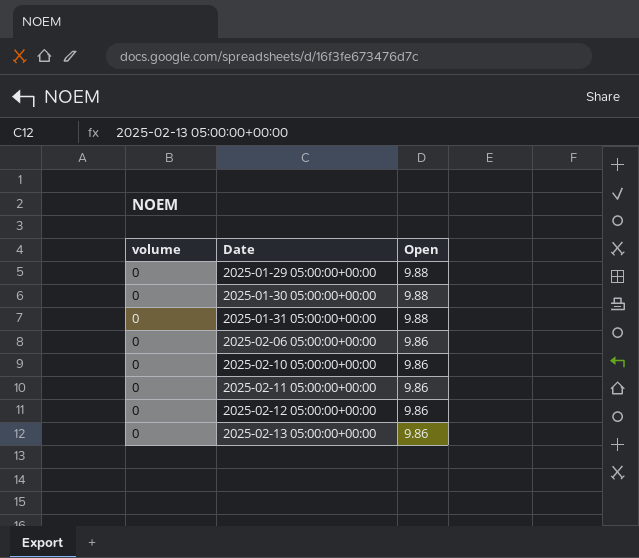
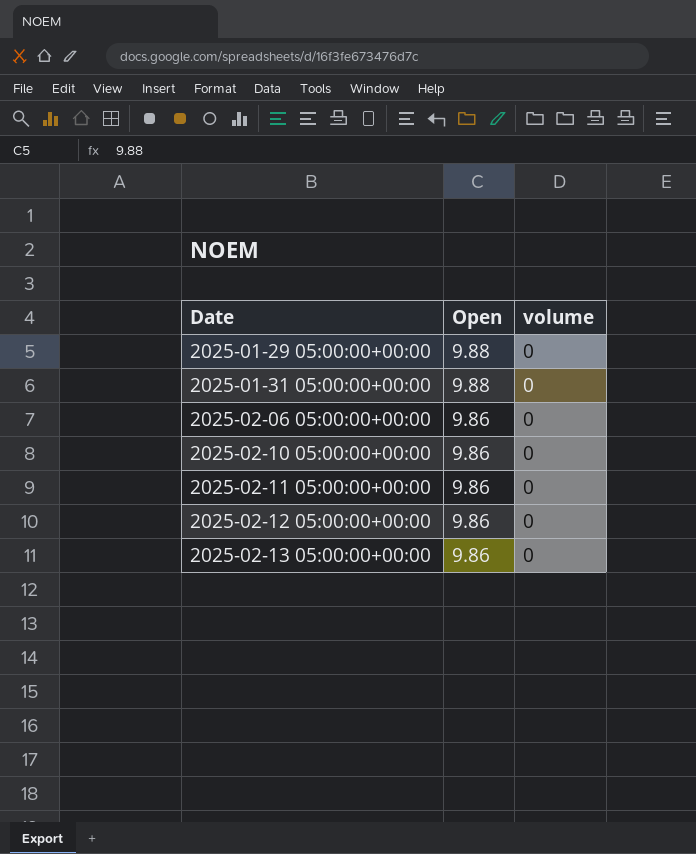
column volume | position: 1 -> 3
row 2025-01-30 05:00:00+00:00: 0 | 9.88 -> none

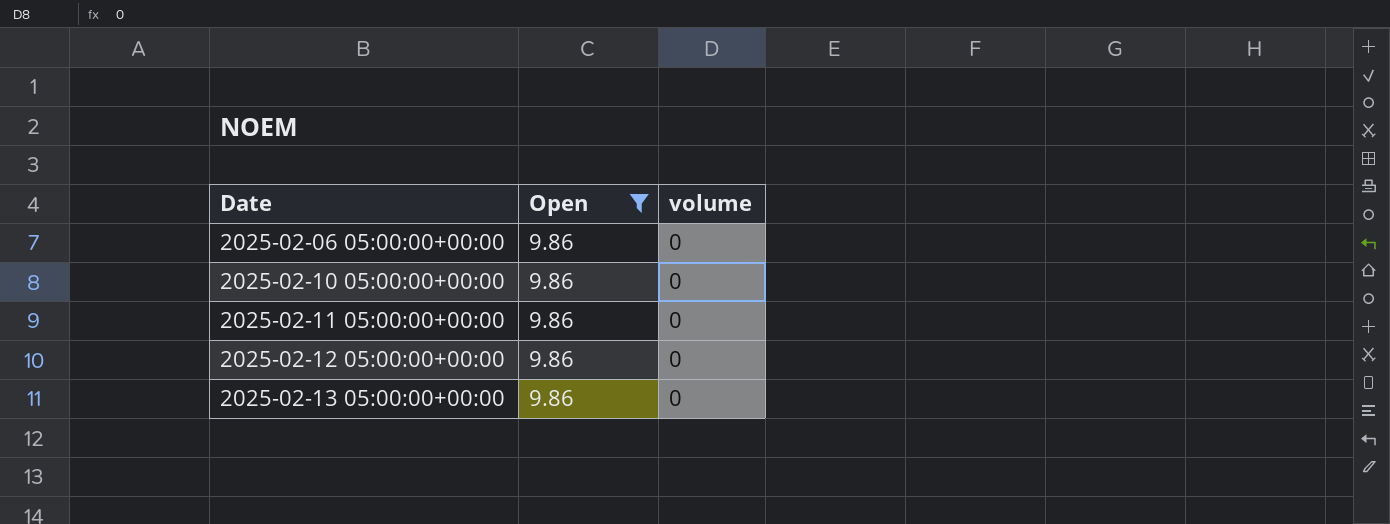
filter: none -> Open = 9.86

